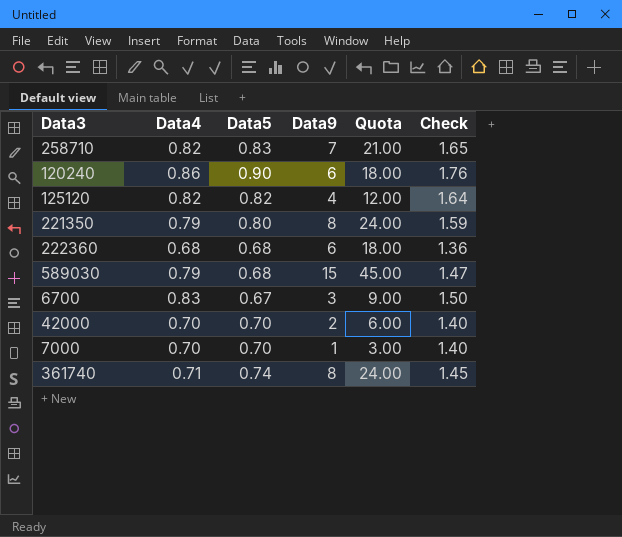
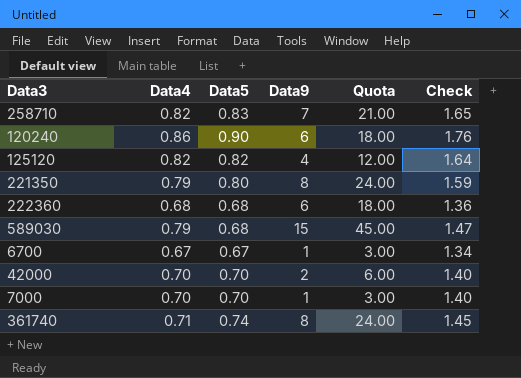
6700 | Data4: 0.83 -> 0.67
6700 | Data9: 3 -> 1
6700 | Quota: 9.00 -> 3.00
6700 | Check: 1.50 -> 1.34

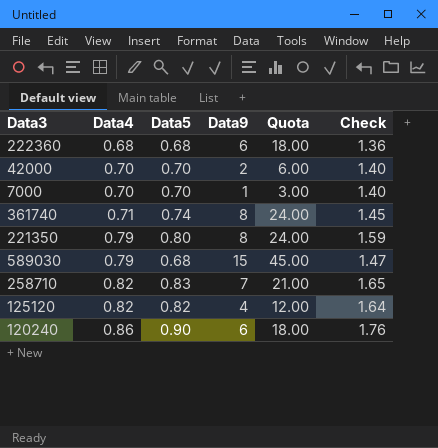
row order: none -> Data4 ascending
row 6700: 0.67 | 0.67 | 1 | 3.00 | 1.34 -> none

